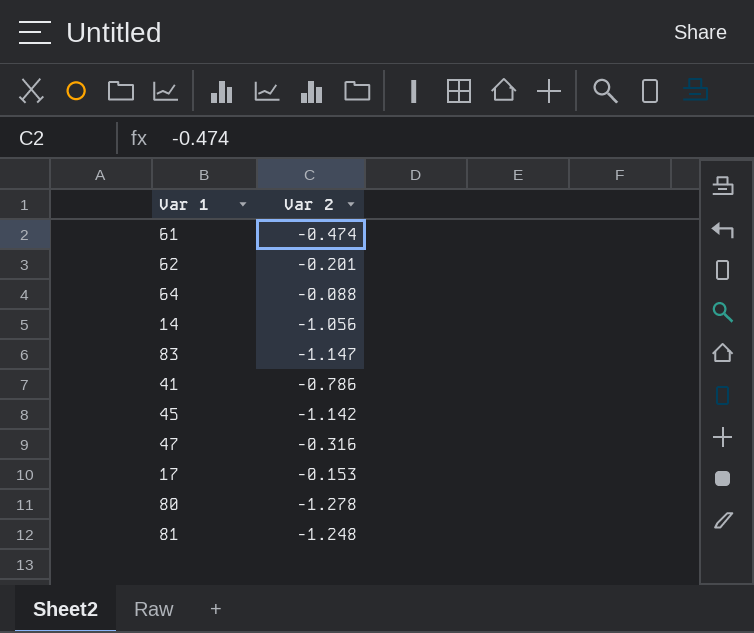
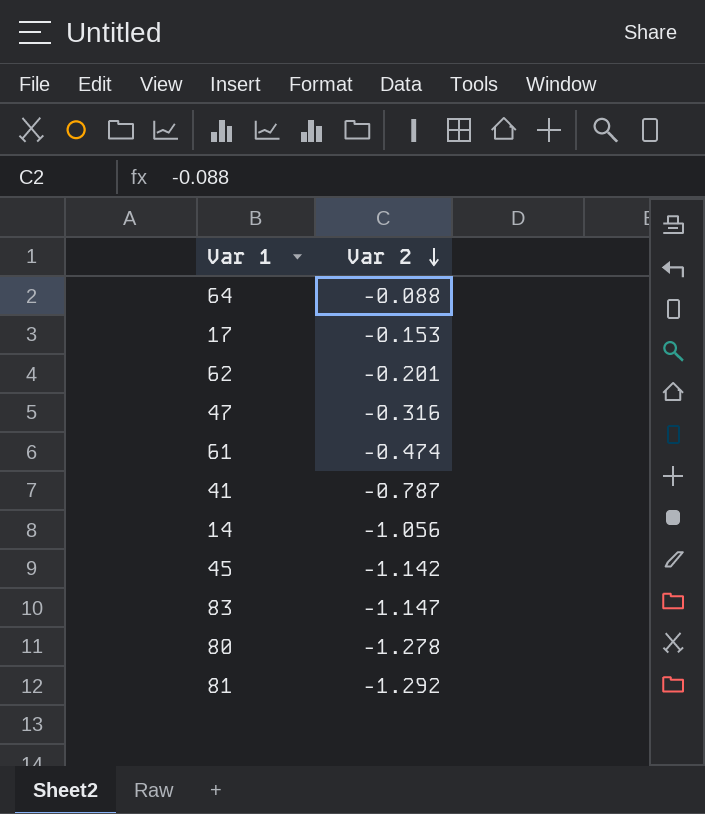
row order: none -> Var 2 descending
41 | Var 2: -0.786 -> -0.787
81 | Var 2: -1.248 -> -1.292

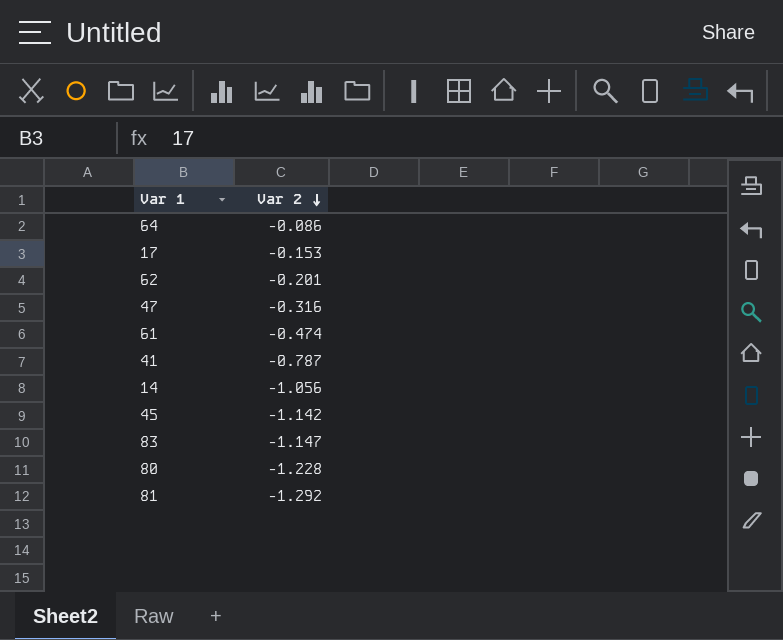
64 | Var 2: -0.088 -> -0.086
80 | Var 2: -1.278 -> -1.228

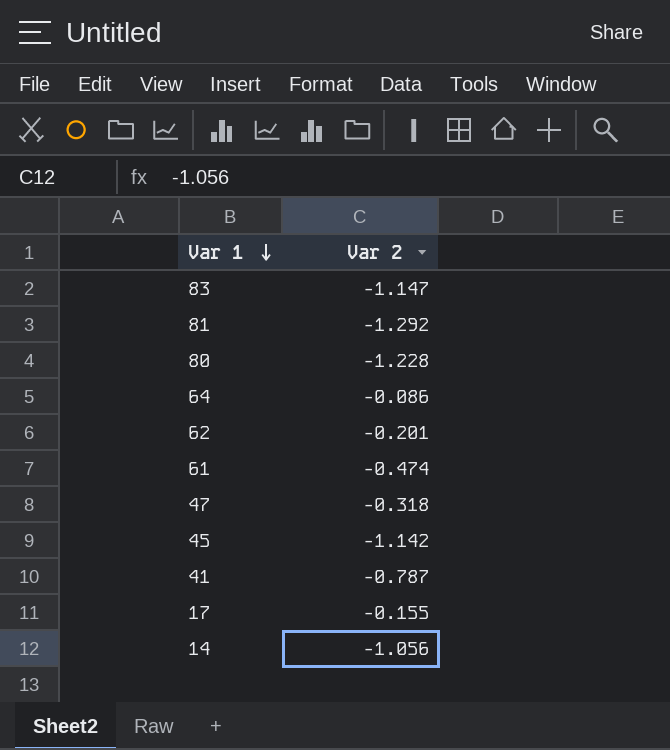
row order: Var 2 descending -> Var 1 descending
47 | Var 2: -0.316 -> -0.318
17 | Var 2: -0.153 -> -0.155

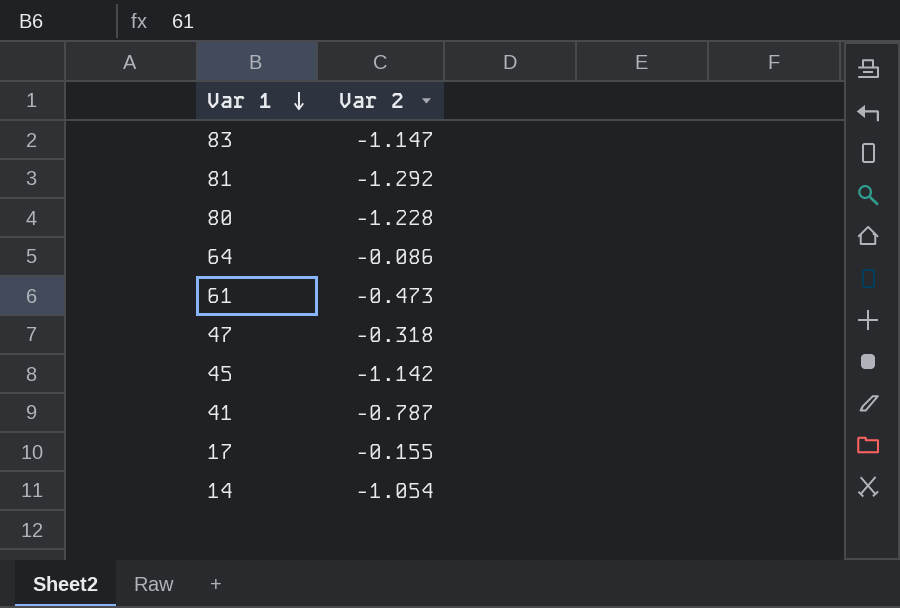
row 62: -0.201 -> none
61 | Var 2: -0.474 -> -0.473
14 | Var 2: -1.056 -> -1.054

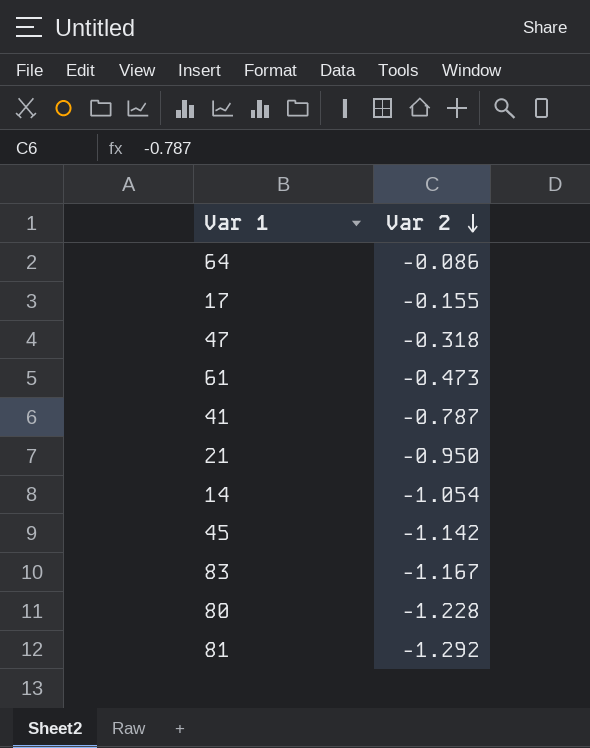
row order: Var 1 descending -> Var 2 descending
row 21: none -> -0.950
83 | Var 2: -1.147 -> -1.167

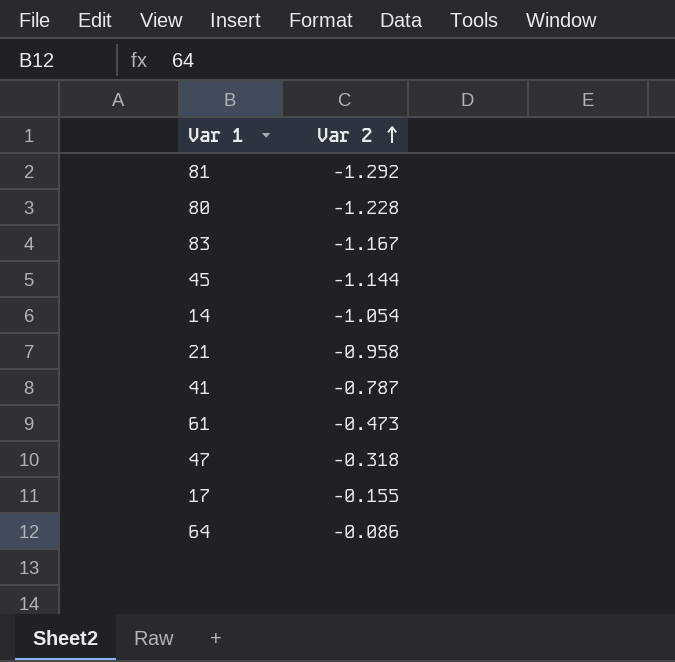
row order: Var 2 descending -> Var 2 ascending
45 | Var 2: -1.142 -> -1.144
21 | Var 2: -0.950 -> -0.958

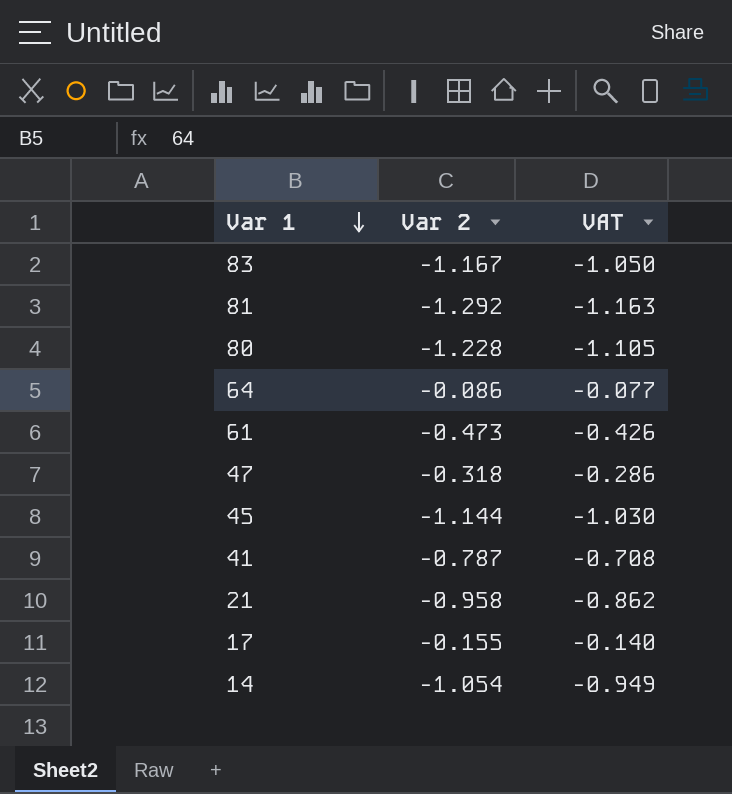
row order: Var 2 ascending -> Var 1 descending
column VAT | formula: none -> [Var 2] * 0.9

